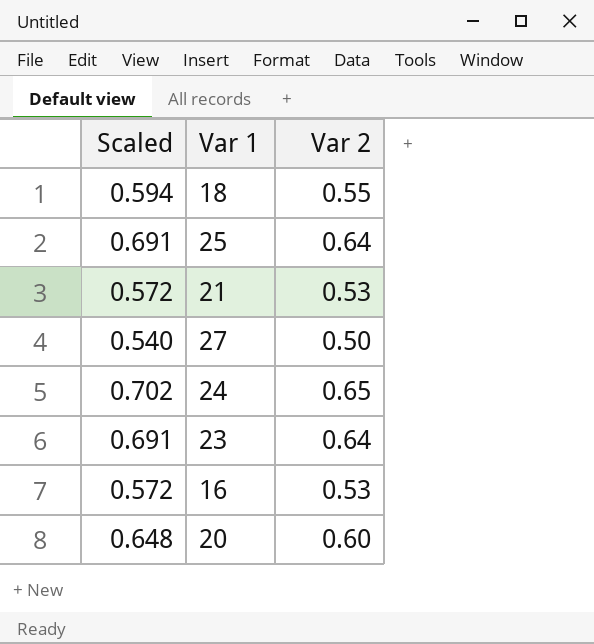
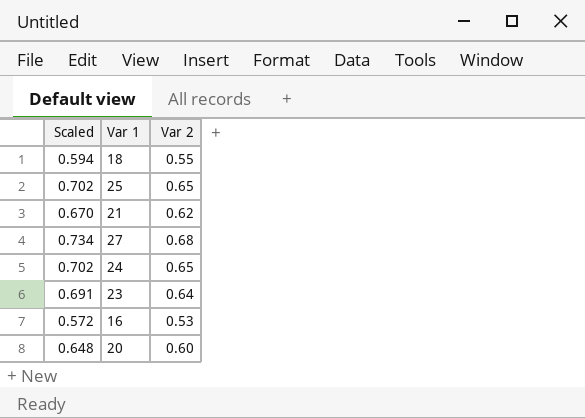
25 | Scaled: 0.691 -> 0.702
25 | Var 2: 0.64 -> 0.65
21 | Scaled: 0.572 -> 0.670
21 | Var 2: 0.53 -> 0.62
27 | Scaled: 0.540 -> 0.734
27 | Var 2: 0.50 -> 0.68

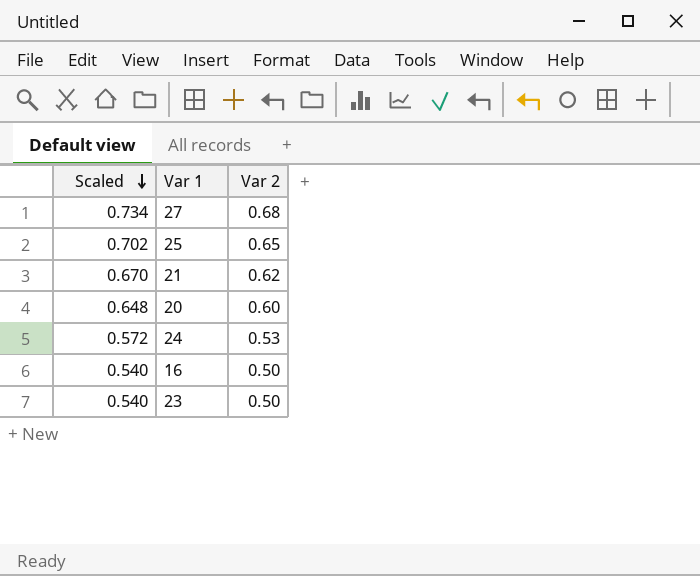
row order: none -> Scaled descending
row 18: 0.594 | 0.55 -> none
24 | Scaled: 0.702 -> 0.572
24 | Var 2: 0.65 -> 0.53
16 | Scaled: 0.572 -> 0.540
16 | Var 2: 0.53 -> 0.50
23 | Scaled: 0.691 -> 0.540
23 | Var 2: 0.64 -> 0.50

